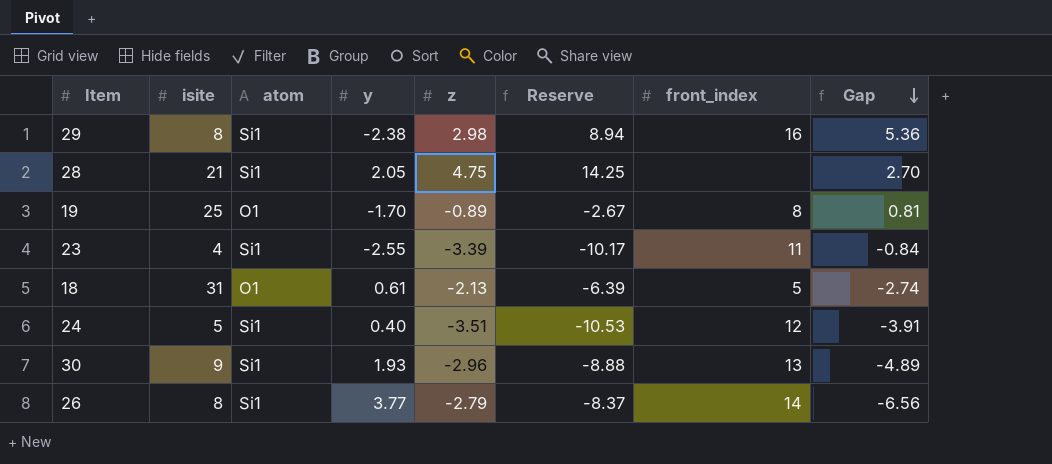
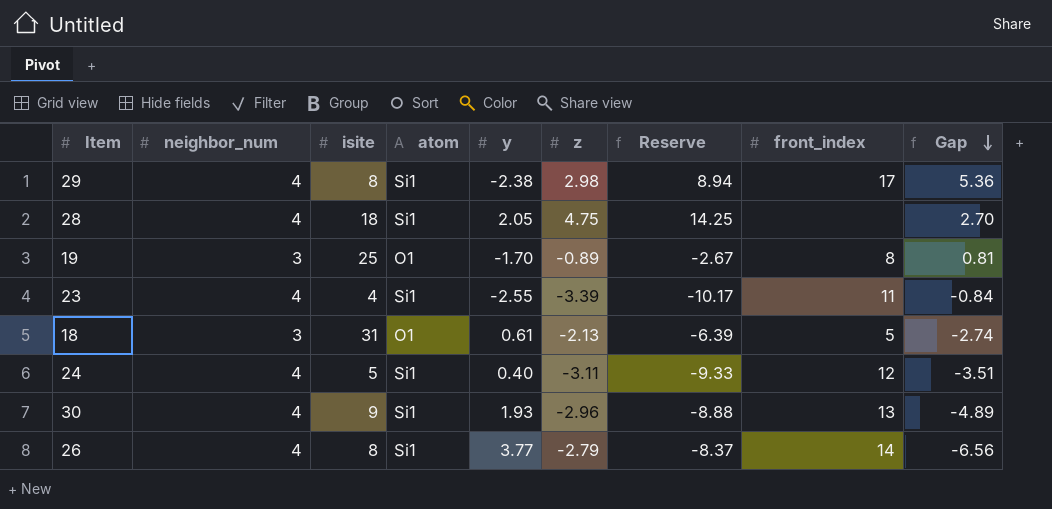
column neighbor_num | position: none -> 2
29 | front_index: 16 -> 17
28 | isite: 21 -> 18
24 | z: -3.51 -> -3.11
24 | Reserve: -10.53 -> -9.33
24 | Gap: -3.91 -> -3.51

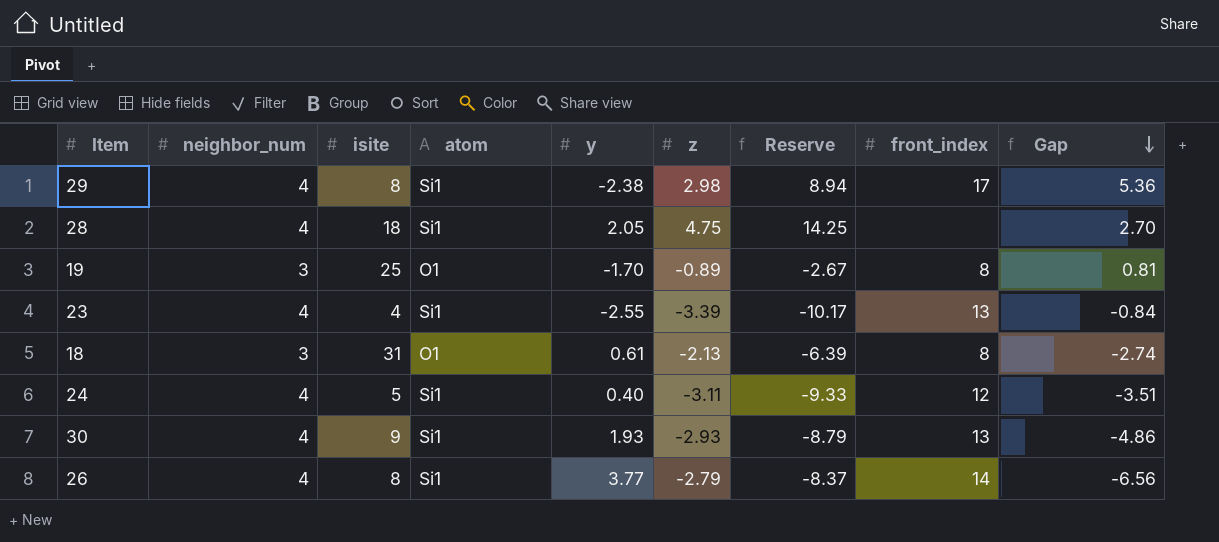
23 | front_index: 11 -> 13
18 | front_index: 5 -> 8
30 | z: -2.96 -> -2.93
30 | Reserve: -8.88 -> -8.79
30 | Gap: -4.89 -> -4.86

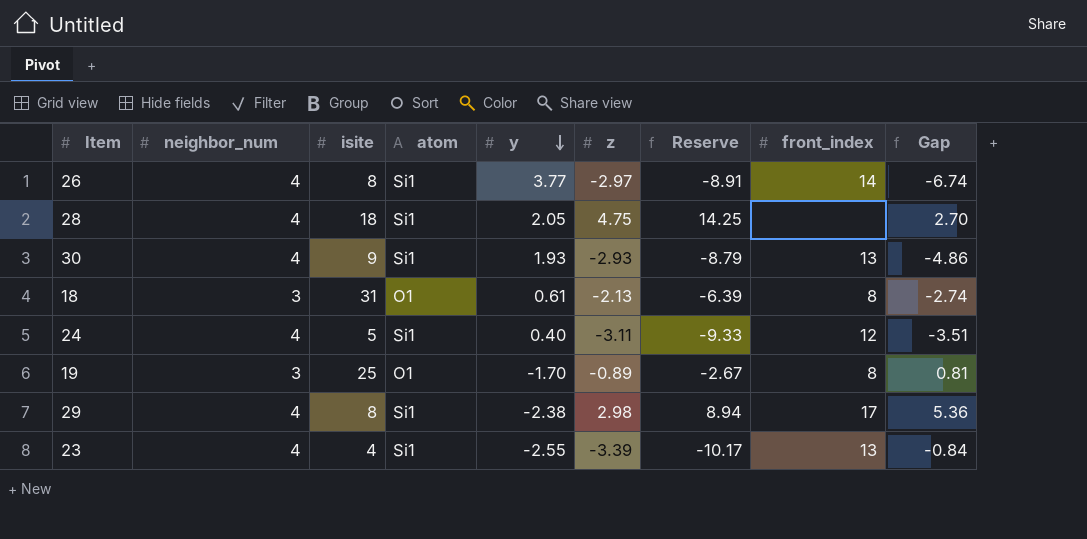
row order: Gap descending -> y descending
26 | z: -2.79 -> -2.97
26 | Reserve: -8.37 -> -8.91
26 | Gap: -6.56 -> -6.74

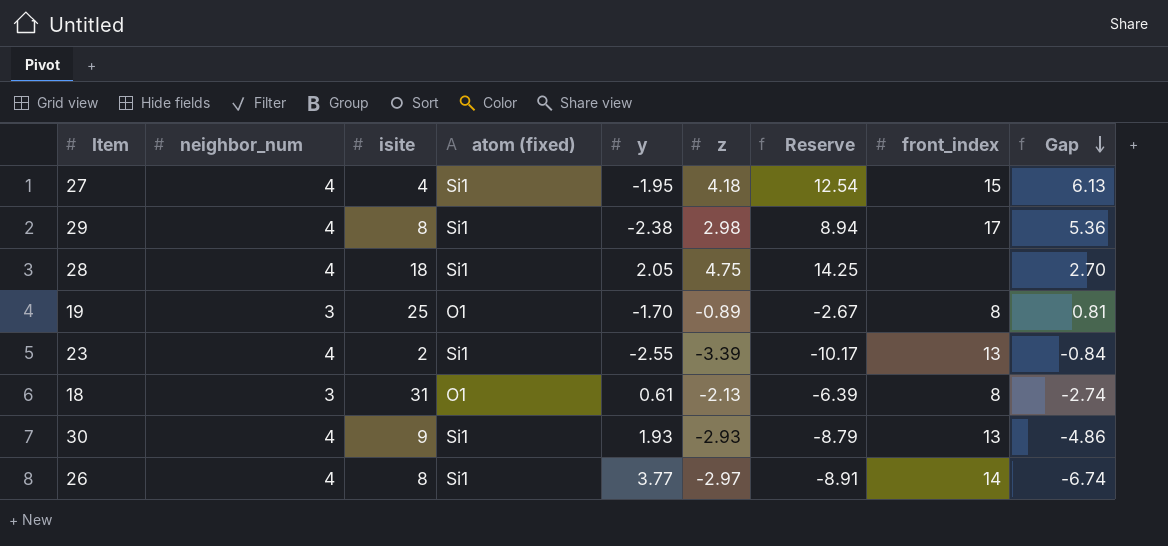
row order: y descending -> Gap descending
column name: atom -> atom (fixed)
row 24: 4 | 5 | Si1 | 0.40 | -3.11 | -9.33 | 12 | -3.51 -> none
row 27: none -> 4 | 4 | Si1 | -1.95 | 4.18 | 12.54 | 15 | 6.13
23 | isite: 4 -> 2

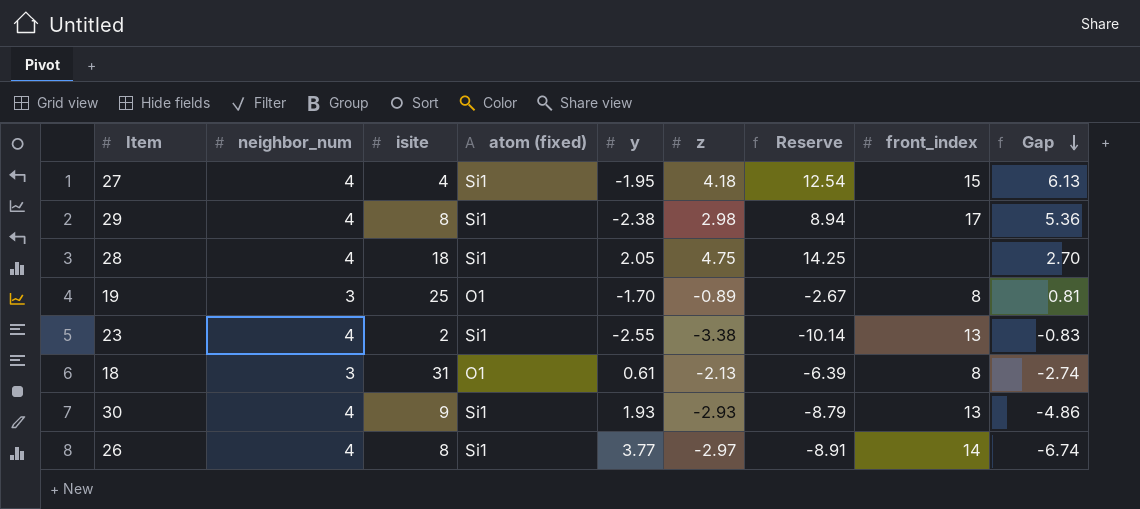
23 | z: -3.39 -> -3.38
23 | Reserve: -10.17 -> -10.14
23 | Gap: -0.84 -> -0.83

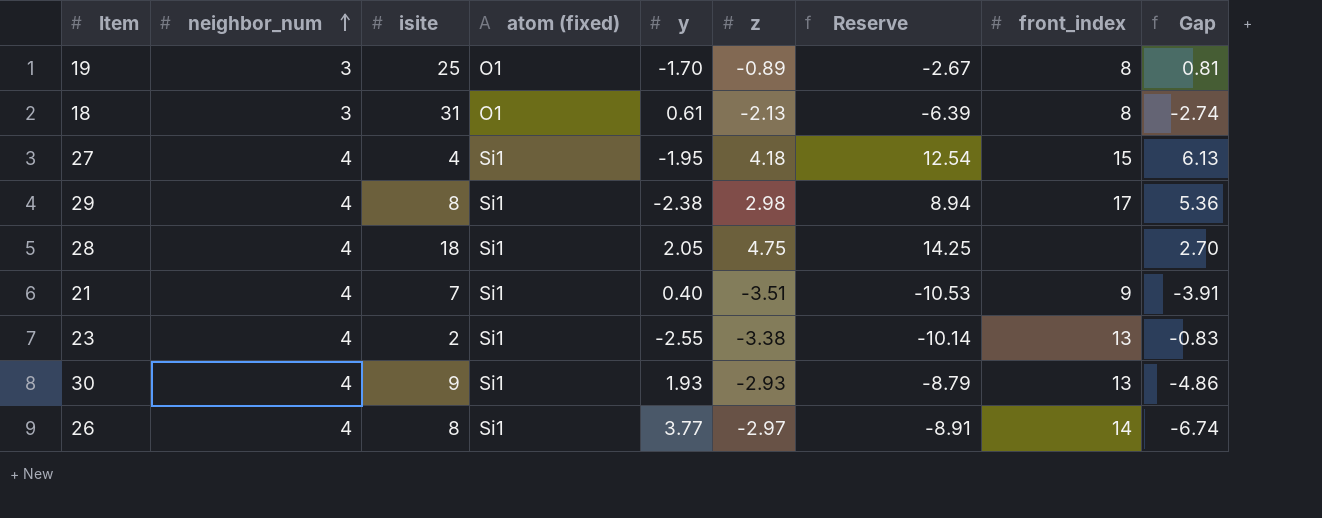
row order: Gap descending -> neighbor_num ascending
row 21: none -> 4 | 7 | Si1 | 0.40 | -3.51 | -10.53 | 9 | -3.91

